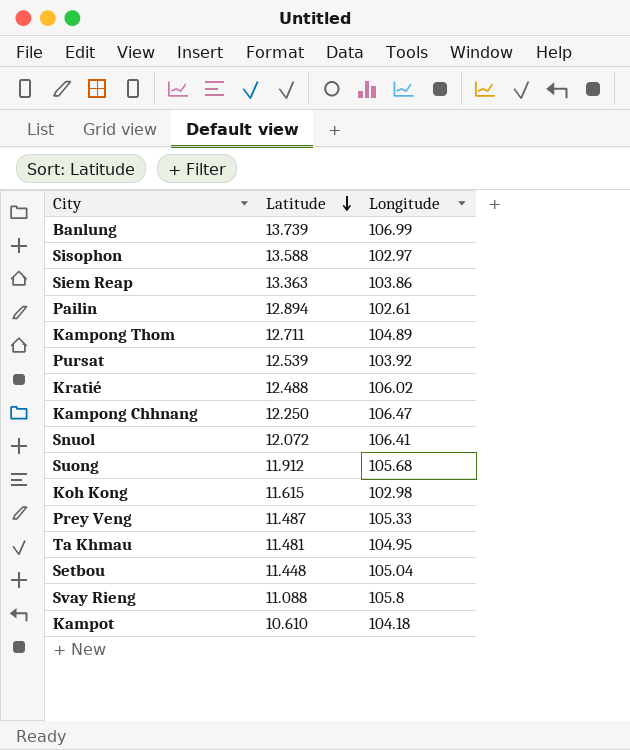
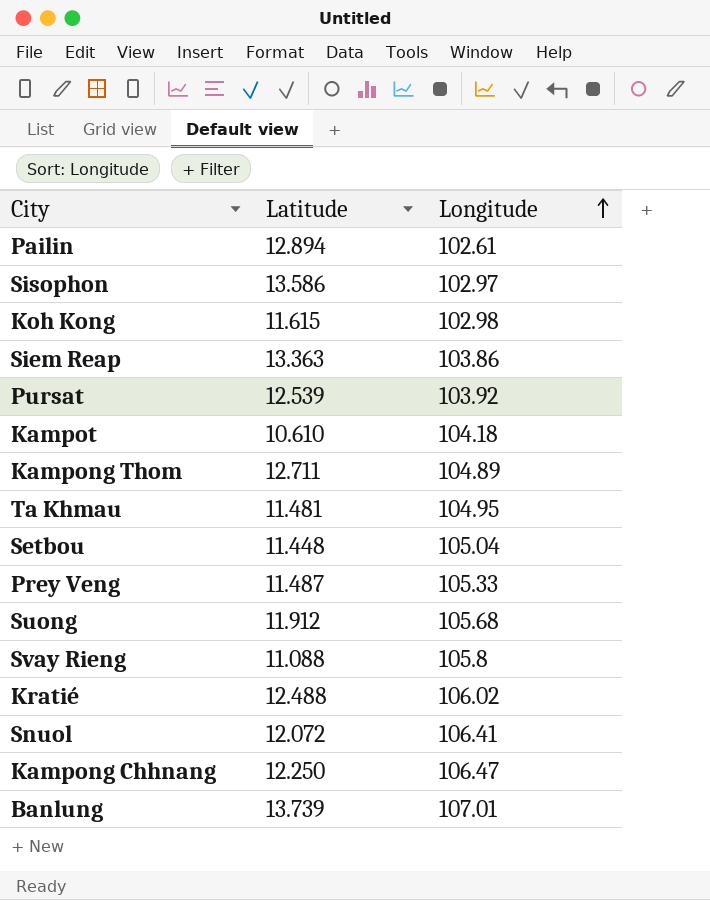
row order: Latitude descending -> Longitude ascending
Sisophon | Latitude: 13.588 -> 13.586
Banlung | Longitude: 106.99 -> 107.01

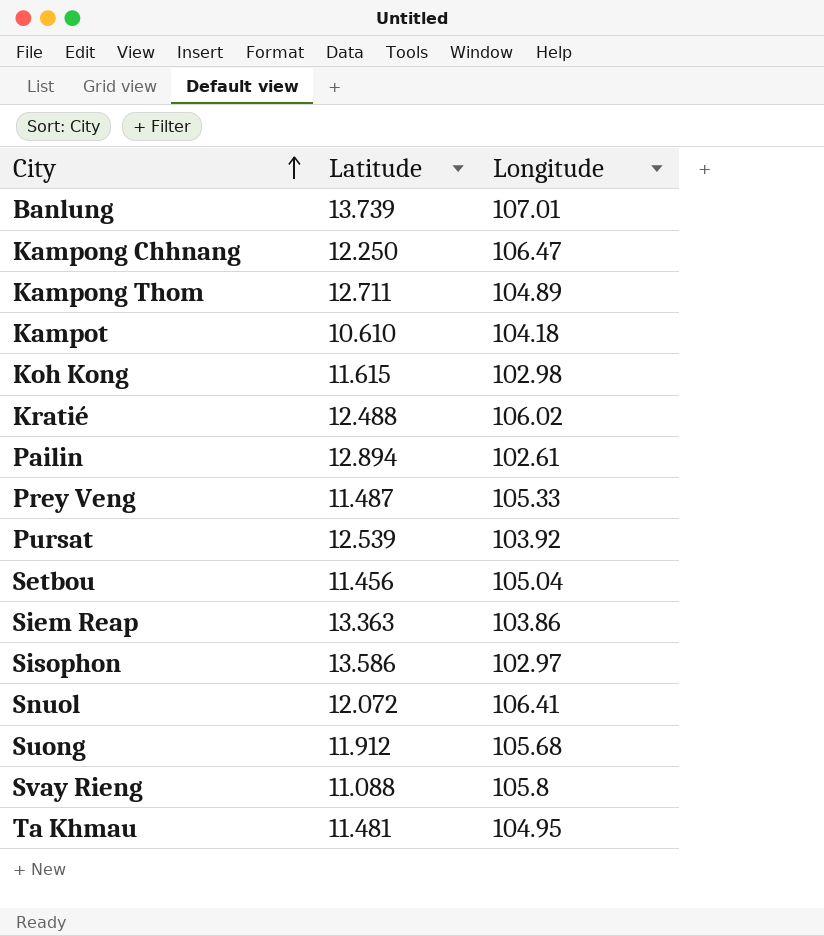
row order: Longitude ascending -> City ascending
Setbou | Latitude: 11.448 -> 11.456

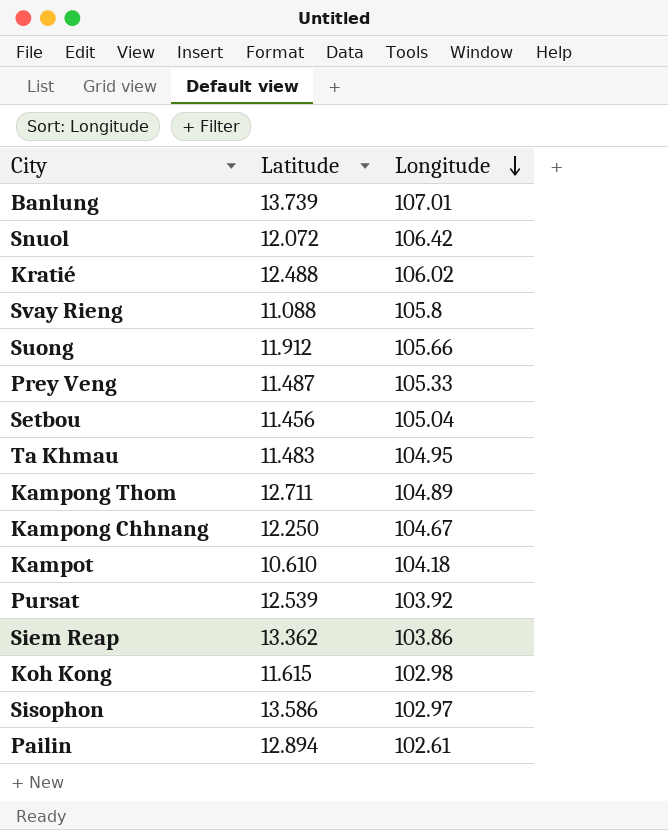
row order: City ascending -> Longitude descending
Snuol | Longitude: 106.41 -> 106.42
Suong | Longitude: 105.68 -> 105.66
Ta Khmau | Latitude: 11.481 -> 11.483
Kampong Chhnang | Longitude: 106.47 -> 104.67
Siem Reap | Latitude: 13.363 -> 13.362

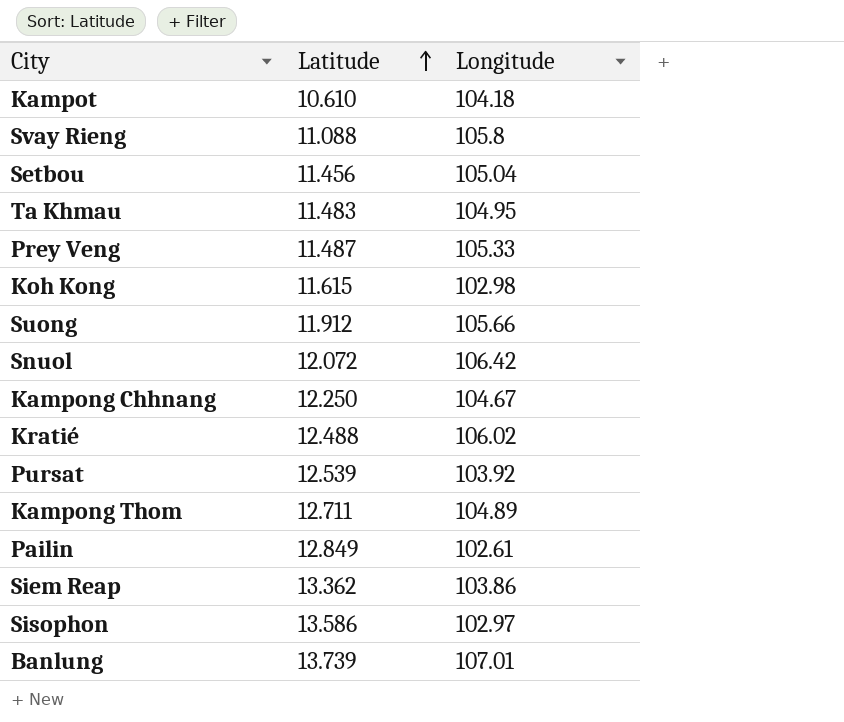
row order: Longitude descending -> Latitude ascending
Pailin | Latitude: 12.894 -> 12.849

